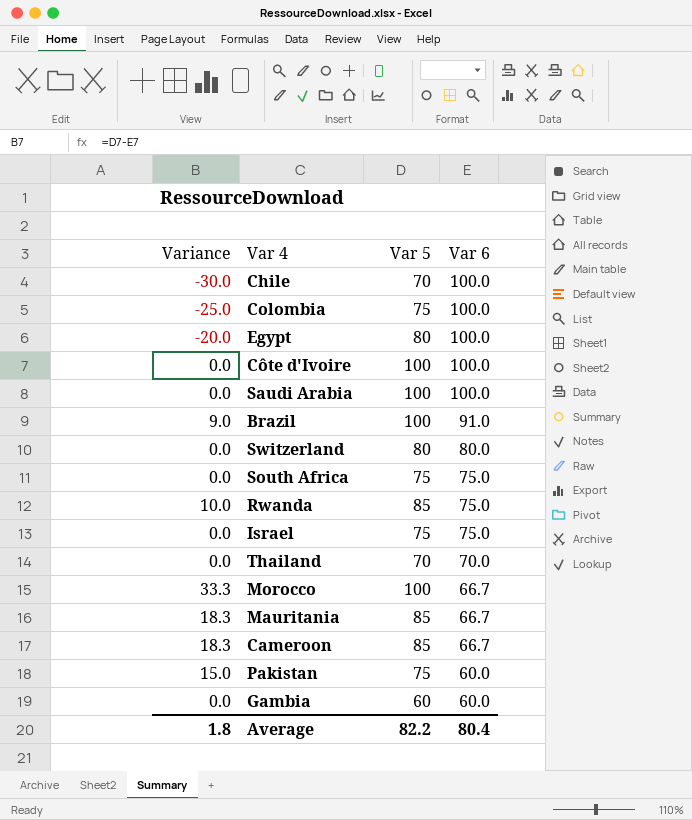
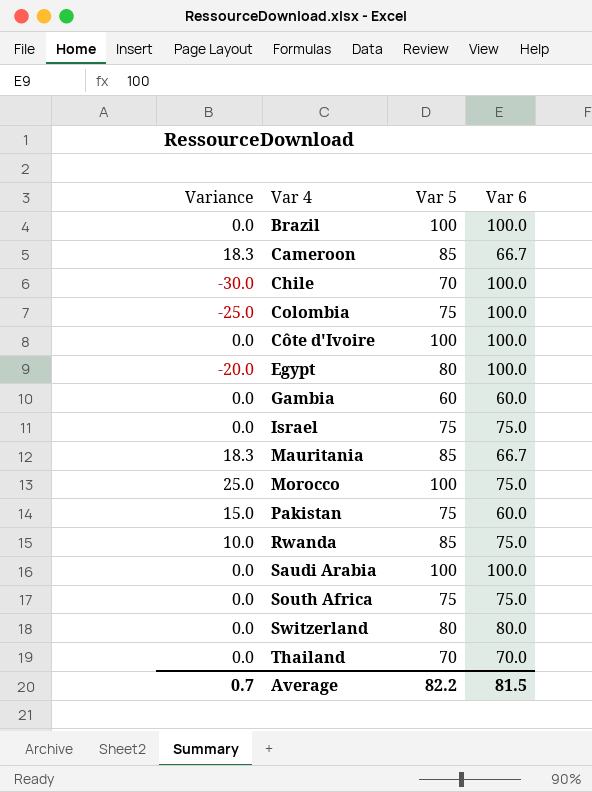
row order: Var 6 descending -> Var 4 ascending
Brazil | Variance: 9.0 -> 0.0
Brazil | Var 6: 91.0 -> 100.0
Morocco | Variance: 33.3 -> 25.0
Morocco | Var 6: 66.7 -> 75.0
Average | Variance: 1.8 -> 0.7
Average | Var 6: 80.4 -> 81.5

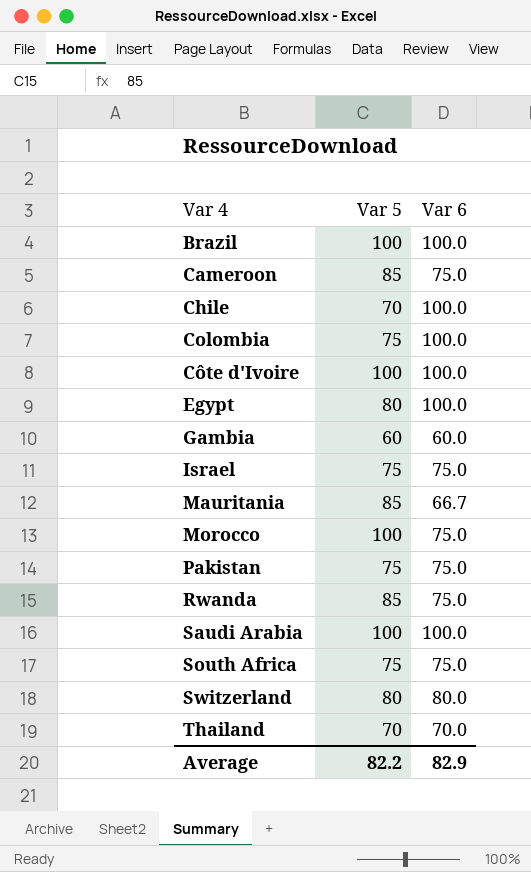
column Variance | formula: [Var 5] - [Var 6] -> none
Cameroon | Var 6: 66.7 -> 75.0
Pakistan | Var 6: 60.0 -> 75.0
Average | Var 6: 81.5 -> 82.9

